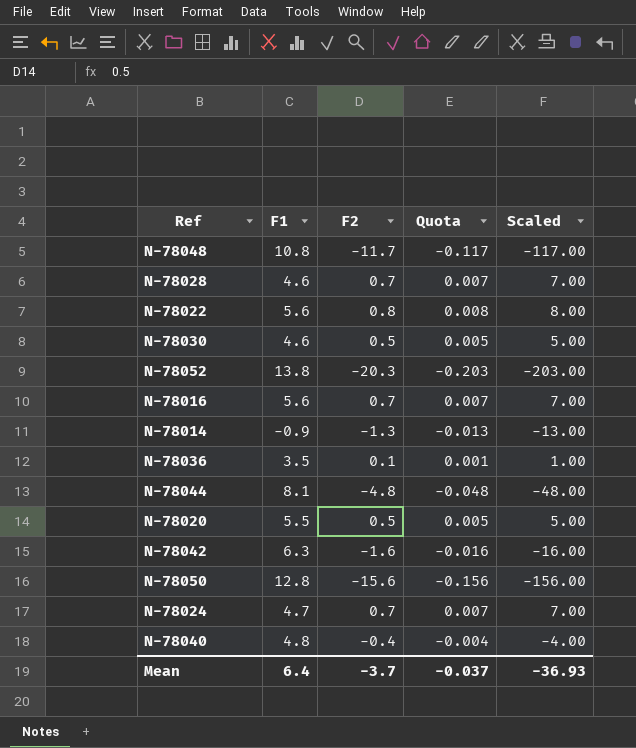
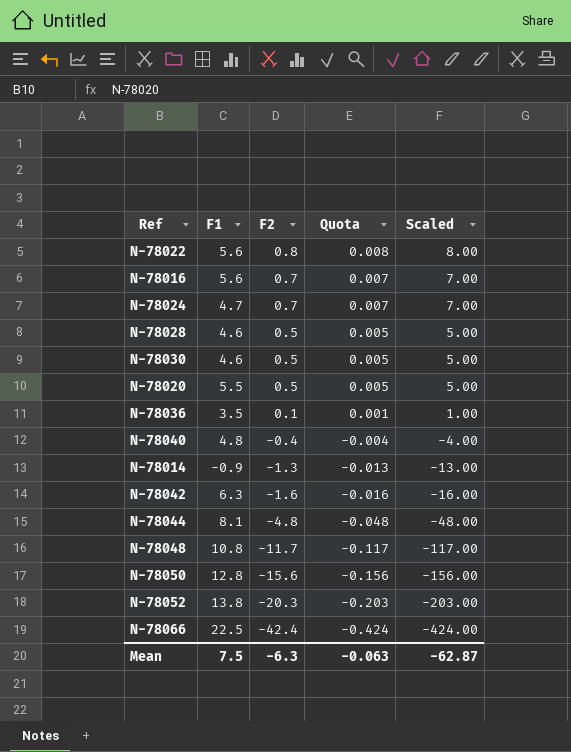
row order: none -> F2 descending
N-78028 | F2: 0.7 -> 0.5
N-78028 | Quota: 0.007 -> 0.005
N-78028 | Scaled: 7.00 -> 5.00
row N-78066: none -> 22.5 | -42.4 | -0.424 | -424.00
Mean | F1: 6.4 -> 7.5
Mean | F2: -3.7 -> -6.3
Mean | Quota: -0.037 -> -0.063
Mean | Scaled: -36.93 -> -62.87

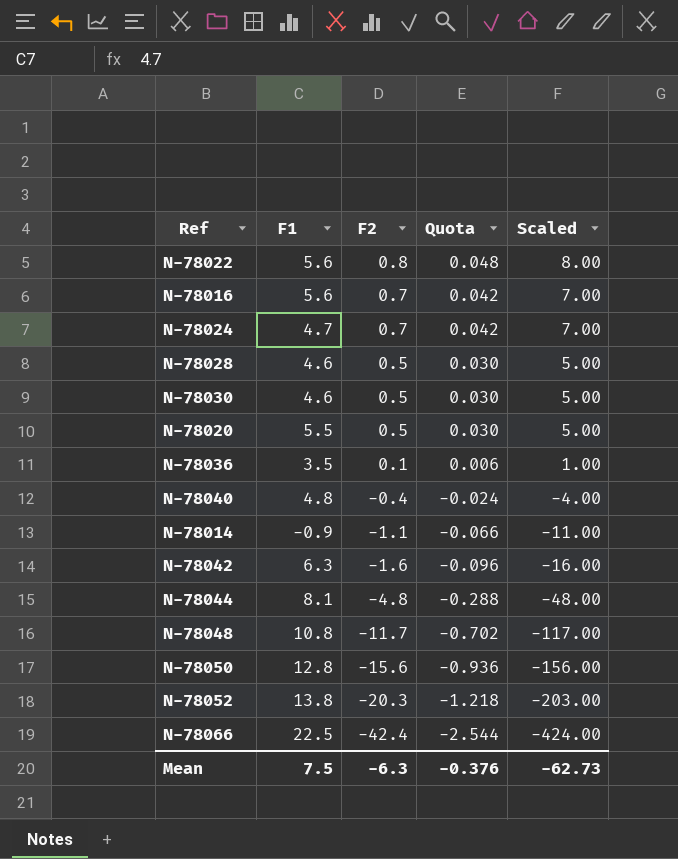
column Quota | formula: [F2] * 0.01 -> [F2] * 0.06
N-78014 | F2: -1.3 -> -1.1
N-78014 | Scaled: -13.00 -> -11.00
Mean | Quota: -0.063 -> -0.376
Mean | Scaled: -62.87 -> -62.73

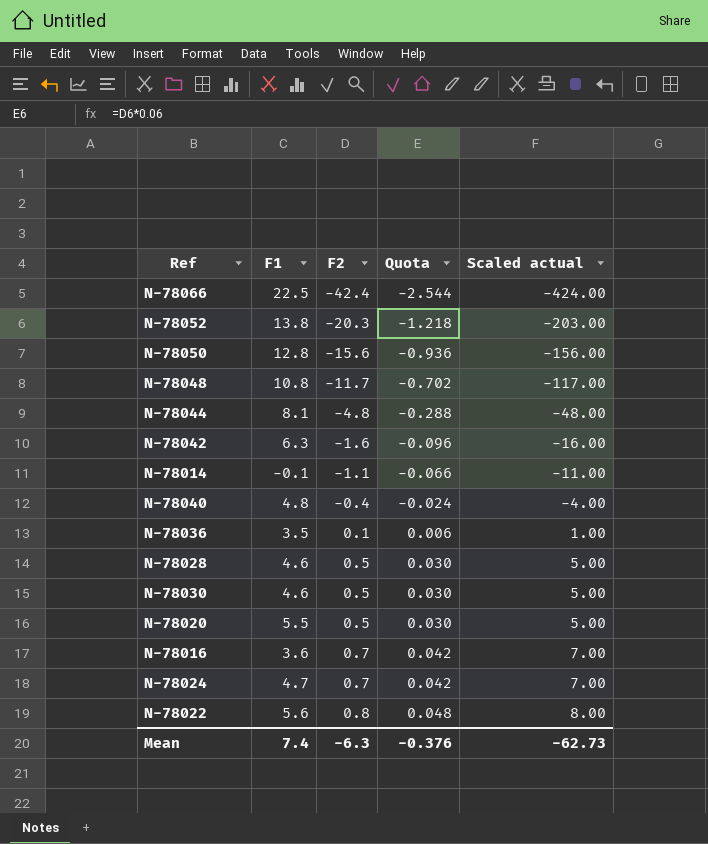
row order: F2 descending -> F2 ascending
column name: Scaled -> Scaled actual
N-78014 | F1: -0.9 -> -0.1
N-78016 | F1: 5.6 -> 3.6
Mean | F1: 7.5 -> 7.4

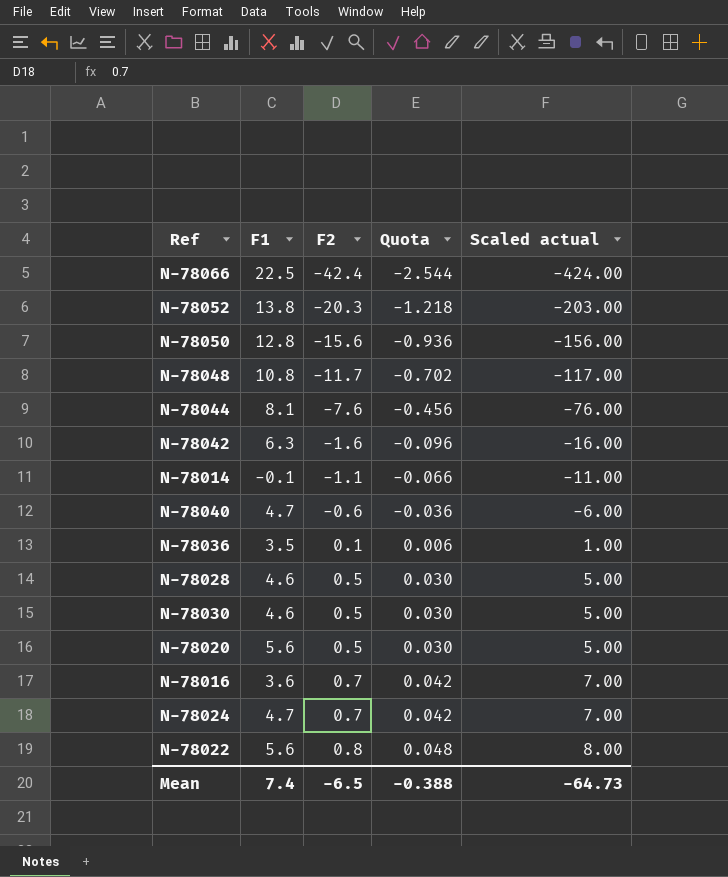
N-78044 | F2: -4.8 -> -7.6
N-78044 | Quota: -0.288 -> -0.456
N-78044 | Scaled actual: -48.00 -> -76.00
N-78040 | F1: 4.8 -> 4.7
N-78040 | F2: -0.4 -> -0.6
N-78040 | Quota: -0.024 -> -0.036
N-78040 | Scaled actual: -4.00 -> -6.00
N-78020 | F1: 5.5 -> 5.6
Mean | F2: -6.3 -> -6.5
Mean | Quota: -0.376 -> -0.388
Mean | Scaled actual: -62.73 -> -64.73

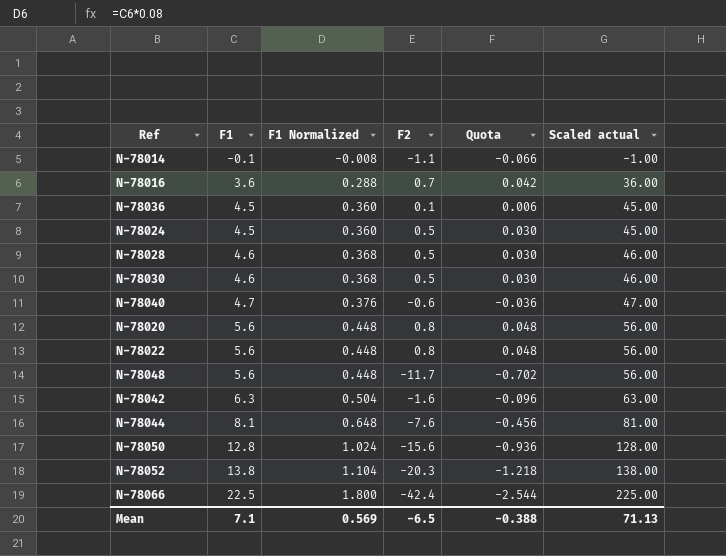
row order: F2 ascending -> F1 ascending
column F1 Normalized | formula: none -> [F1] * 0.08
column Scaled actual | formula: [F2] * 10 -> [F1] * 10
N-78036 | F1: 3.5 -> 4.5
N-78024 | F1: 4.7 -> 4.5
N-78024 | F2: 0.7 -> 0.5
N-78024 | Quota: 0.042 -> 0.030
N-78020 | F2: 0.5 -> 0.8
N-78020 | Quota: 0.030 -> 0.048
N-78048 | F1: 10.8 -> 5.6
Mean | F1: 7.4 -> 7.1
Mean | Scaled actual: -64.73 -> 71.13

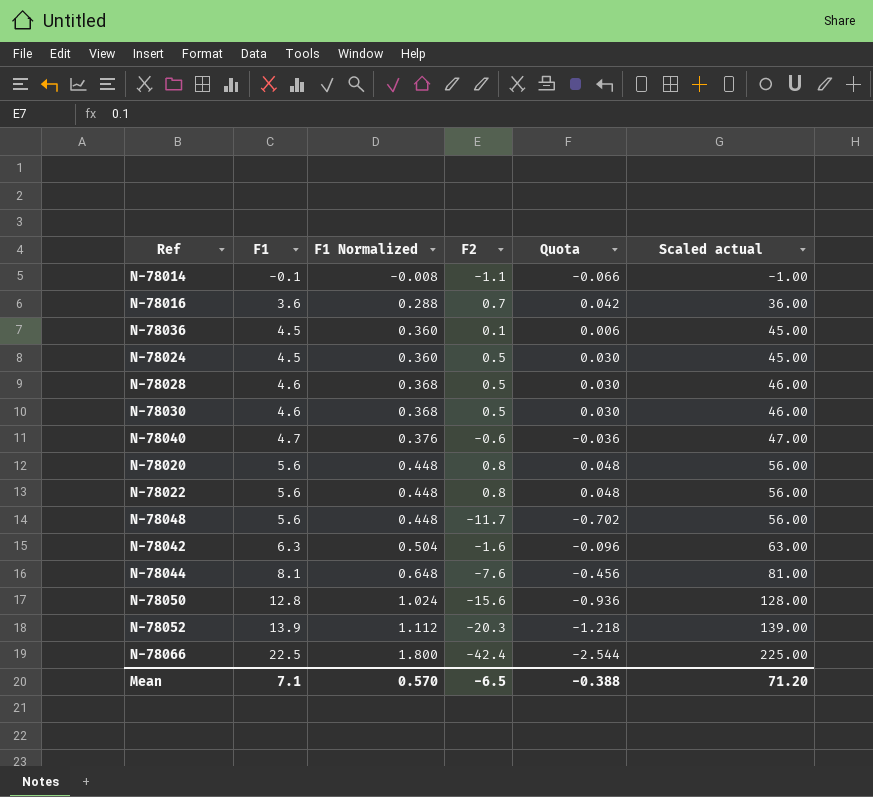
N-78052 | F1: 13.8 -> 13.9
N-78052 | F1 Normalized: 1.104 -> 1.112
N-78052 | Scaled actual: 138.00 -> 139.00
Mean | F1 Normalized: 0.569 -> 0.570
Mean | Scaled actual: 71.13 -> 71.20

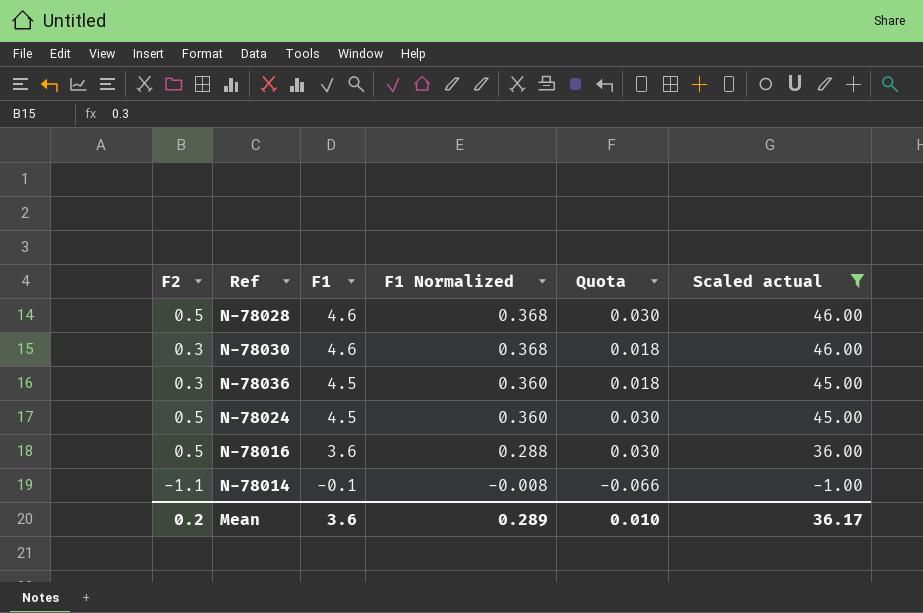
filter: none -> Scaled actual <= 46.00
row order: F1 ascending -> F1 descending
column F2 | position: 4 -> 1
N-78030 | F2: 0.5 -> 0.3
N-78030 | Quota: 0.030 -> 0.018
N-78036 | F2: 0.1 -> 0.3
N-78036 | Quota: 0.006 -> 0.018
N-78016 | F2: 0.7 -> 0.5
N-78016 | Quota: 0.042 -> 0.030
Mean | F2: -6.5 -> 0.2
Mean | F1: 7.1 -> 3.6
Mean | F1 Normalized: 0.570 -> 0.289
Mean | Quota: -0.388 -> 0.010
Mean | Scaled actual: 71.20 -> 36.17

